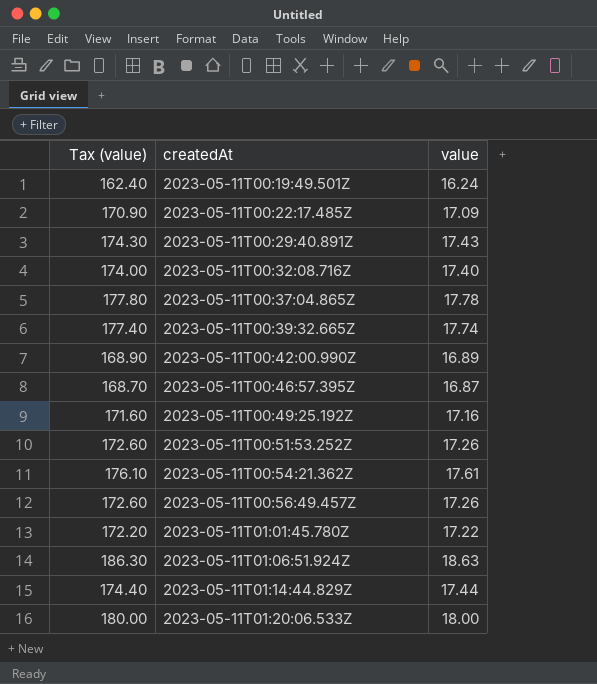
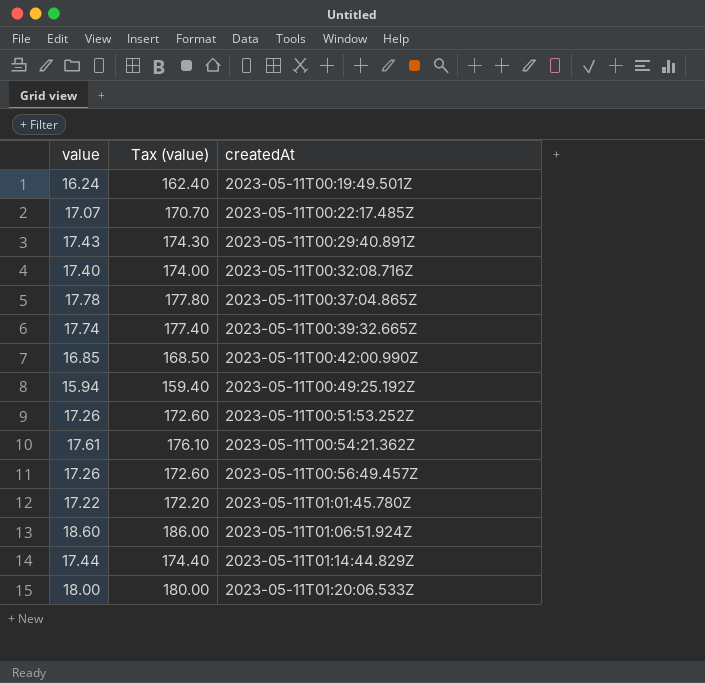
column value | position: 3 -> 1
row 2023-05-11T00:46:57.395Z: 168.70 | 16.87 -> none
2023-05-11T00:22:17.485Z | value: 17.09 -> 17.07
2023-05-11T00:22:17.485Z | Tax (value): 170.90 -> 170.70
2023-05-11T00:42:00.990Z | value: 16.89 -> 16.85
2023-05-11T00:42:00.990Z | Tax (value): 168.90 -> 168.50
2023-05-11T00:49:25.192Z | value: 17.16 -> 15.94
2023-05-11T00:49:25.192Z | Tax (value): 171.60 -> 159.40
2023-05-11T01:06:51.924Z | value: 18.63 -> 18.60
2023-05-11T01:06:51.924Z | Tax (value): 186.30 -> 186.00

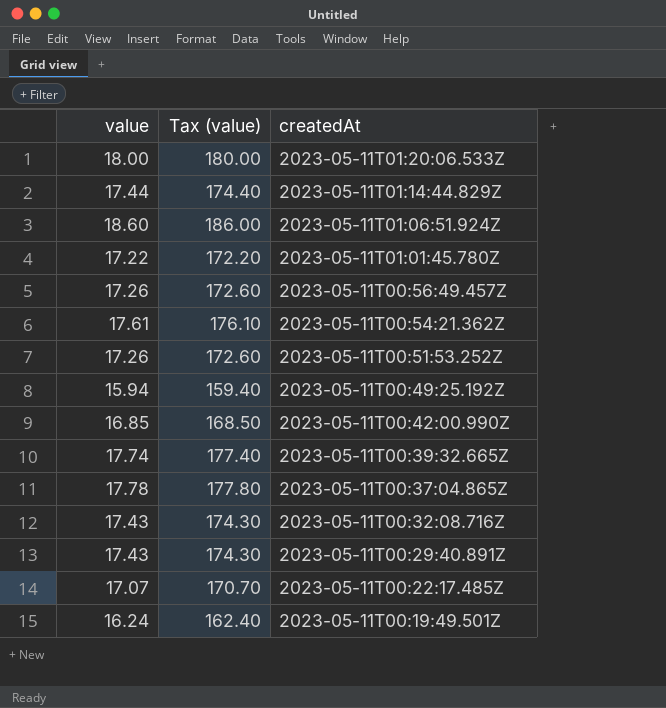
row order: createdAt ascending -> createdAt descending
2023-05-11T00:32:08.716Z | value: 17.40 -> 17.43
2023-05-11T00:32:08.716Z | Tax (value): 174.00 -> 174.30

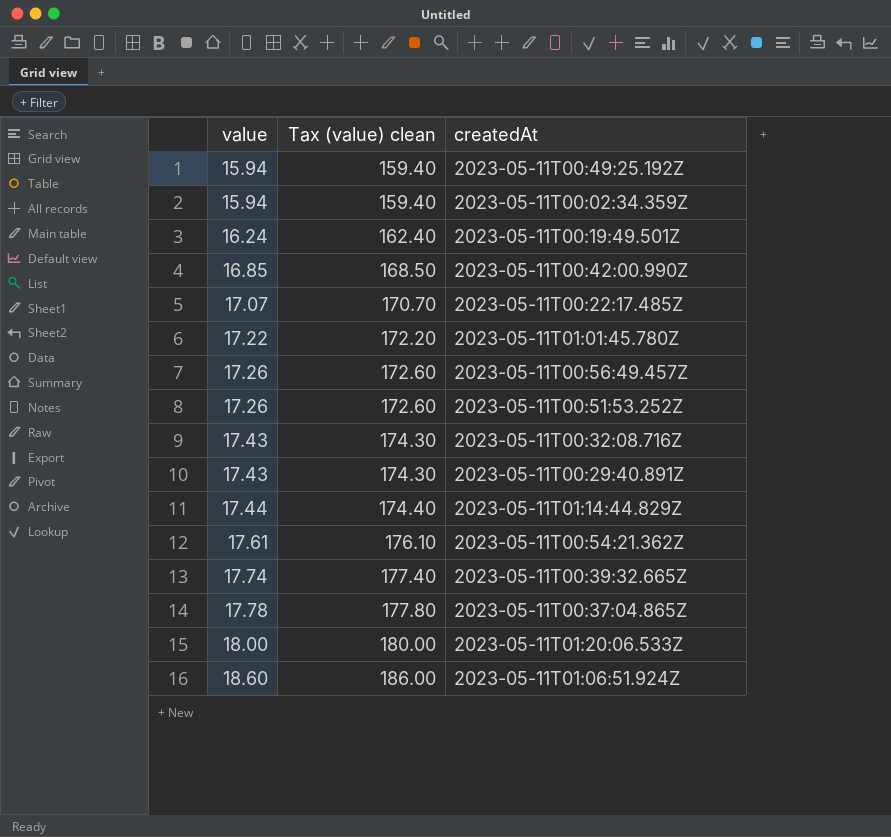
row order: createdAt descending -> value ascending
column name: Tax (value) -> Tax (value) clean
row 2023-05-11T00:02:34.359Z: none -> 15.94 | 159.40

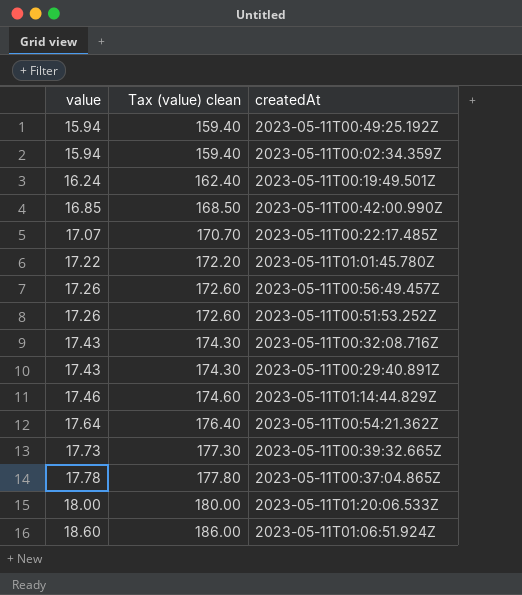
2023-05-11T01:14:44.829Z | value: 17.44 -> 17.46
2023-05-11T01:14:44.829Z | Tax (value) clean: 174.40 -> 174.60
2023-05-11T00:54:21.362Z | value: 17.61 -> 17.64
2023-05-11T00:54:21.362Z | Tax (value) clean: 176.10 -> 176.40
2023-05-11T00:39:32.665Z | value: 17.74 -> 17.73
2023-05-11T00:39:32.665Z | Tax (value) clean: 177.40 -> 177.30

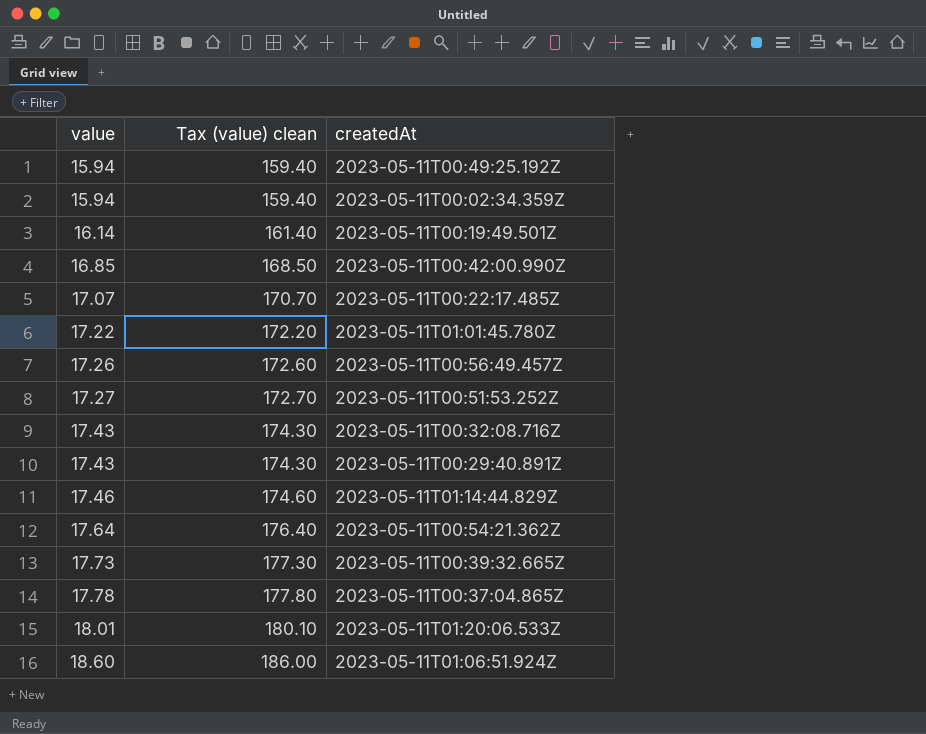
2023-05-11T00:19:49.501Z | value: 16.24 -> 16.14
2023-05-11T00:19:49.501Z | Tax (value) clean: 162.40 -> 161.40
2023-05-11T00:51:53.252Z | value: 17.26 -> 17.27
2023-05-11T00:51:53.252Z | Tax (value) clean: 172.60 -> 172.70
2023-05-11T01:20:06.533Z | value: 18.00 -> 18.01
2023-05-11T01:20:06.533Z | Tax (value) clean: 180.00 -> 180.10

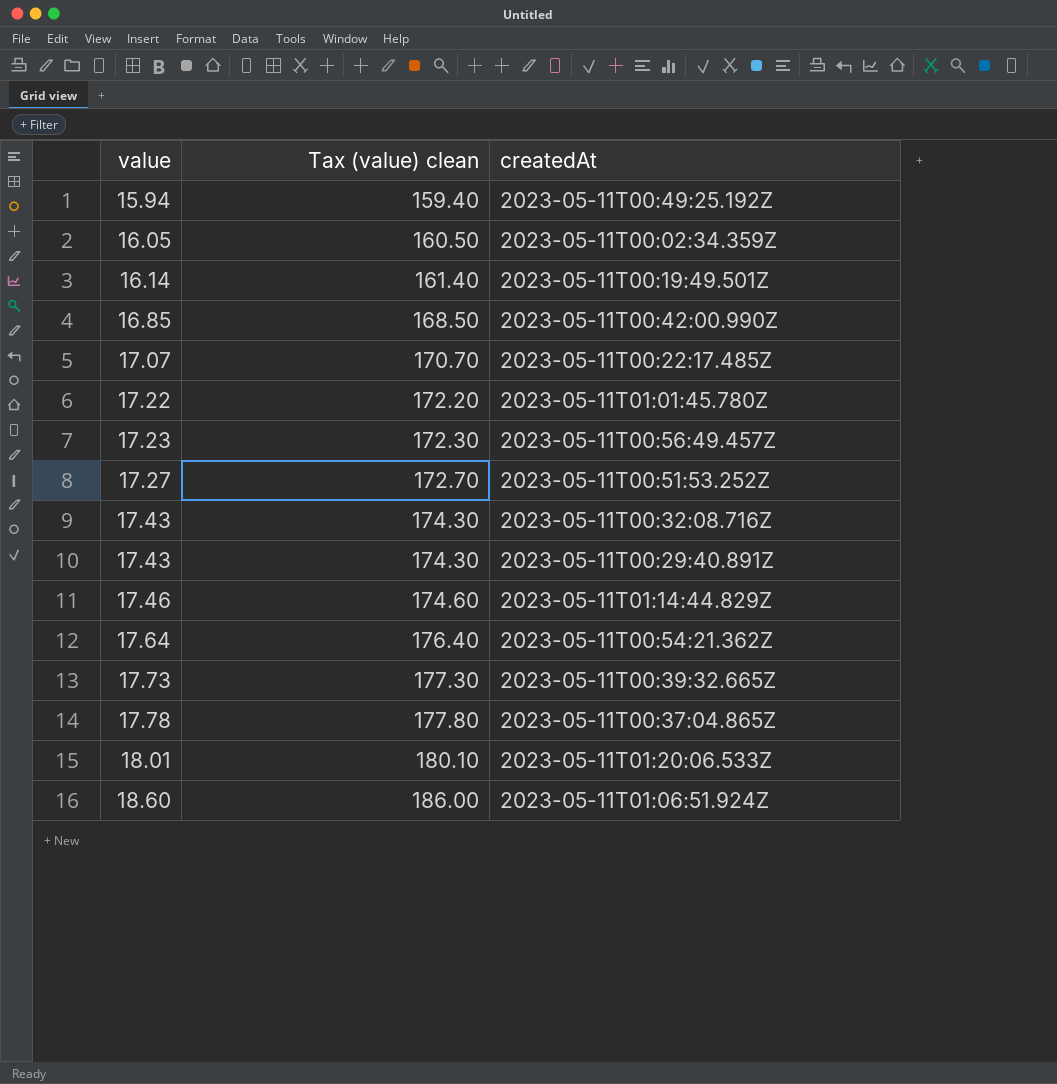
2023-05-11T00:02:34.359Z | value: 15.94 -> 16.05
2023-05-11T00:02:34.359Z | Tax (value) clean: 159.40 -> 160.50
2023-05-11T00:56:49.457Z | value: 17.26 -> 17.23
2023-05-11T00:56:49.457Z | Tax (value) clean: 172.60 -> 172.30

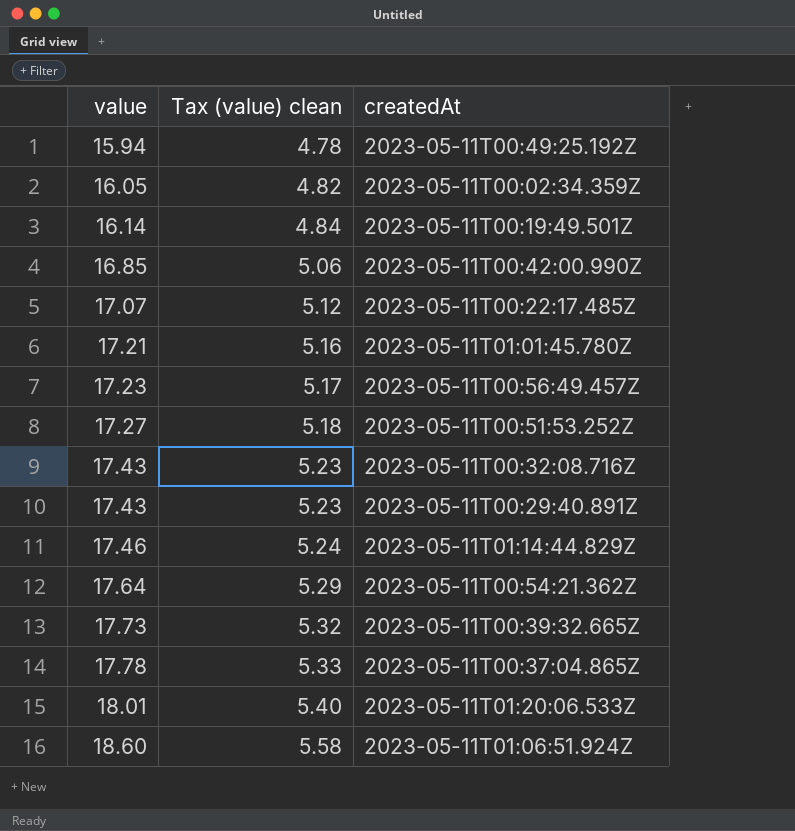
column Tax (value) clean | formula: [value] * 10 -> [value] * 0.3
2023-05-11T01:01:45.780Z | value: 17.22 -> 17.21

